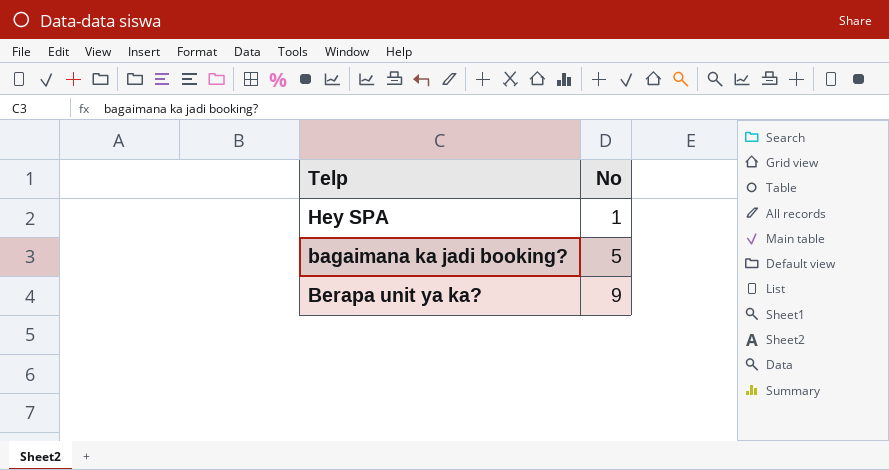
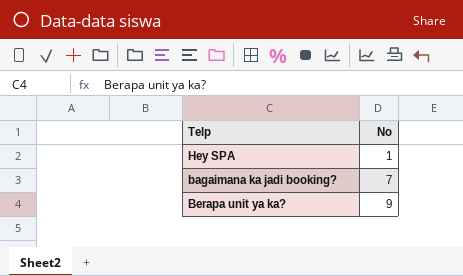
bagaimana ka jadi booking? | No: 5 -> 7

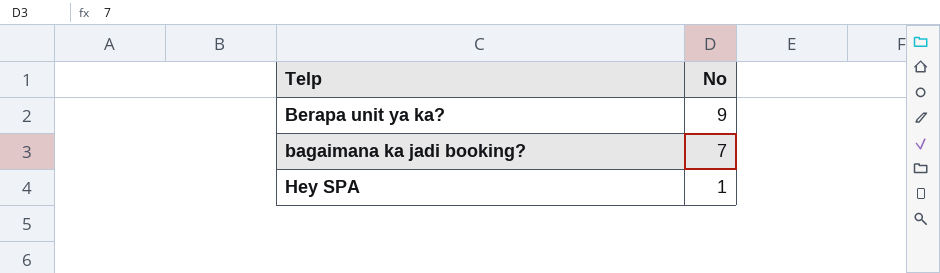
row order: No ascending -> No descending

